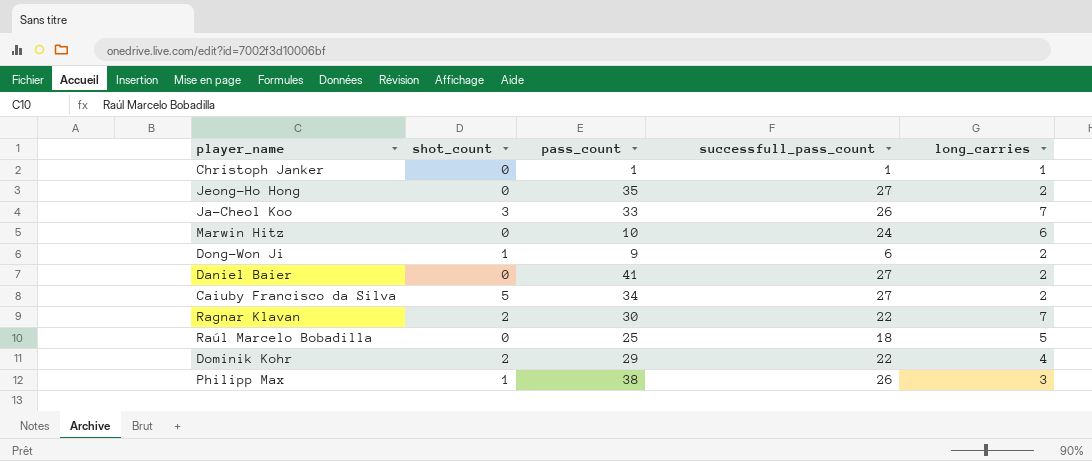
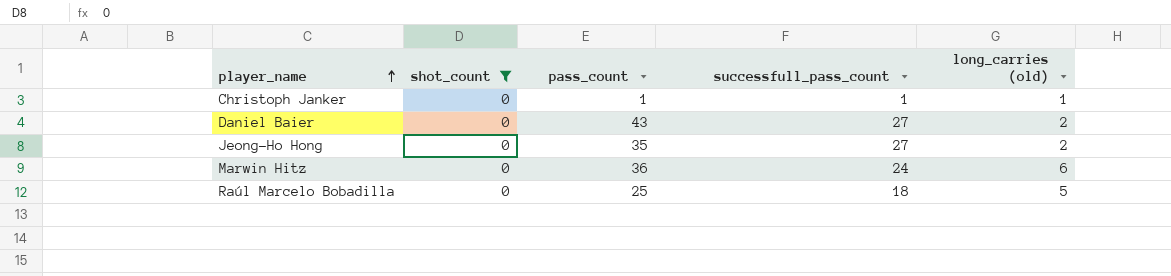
filter: none -> shot_count = 0
row order: none -> player_name ascending
column name: long_carries -> long_carries (old)
Daniel Baier | pass_count: 41 -> 43
Marwin Hitz | pass_count: 10 -> 36

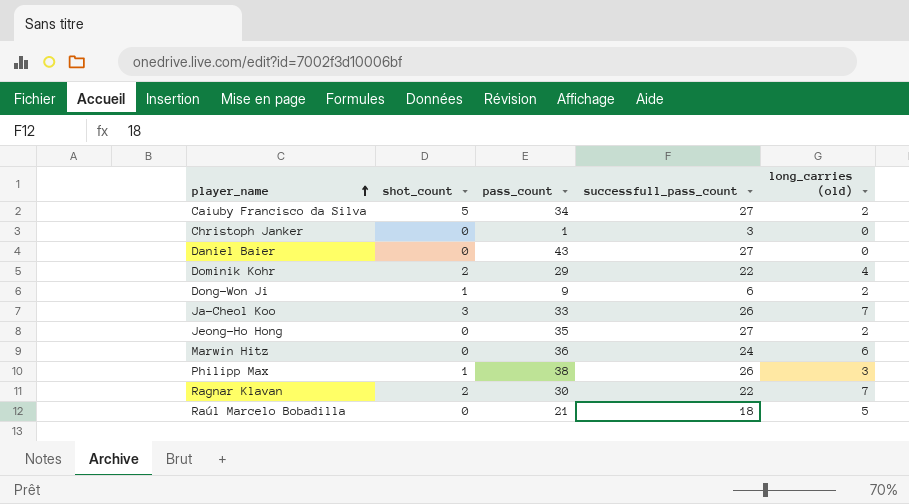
filter: shot_count = 0 -> none
Christoph Janker | successfull_pass_count: 1 -> 3
Christoph Janker | long_carries (old): 1 -> 0
Daniel Baier | long_carries (old): 2 -> 0
Raúl Marcelo Bobadilla | pass_count: 25 -> 21

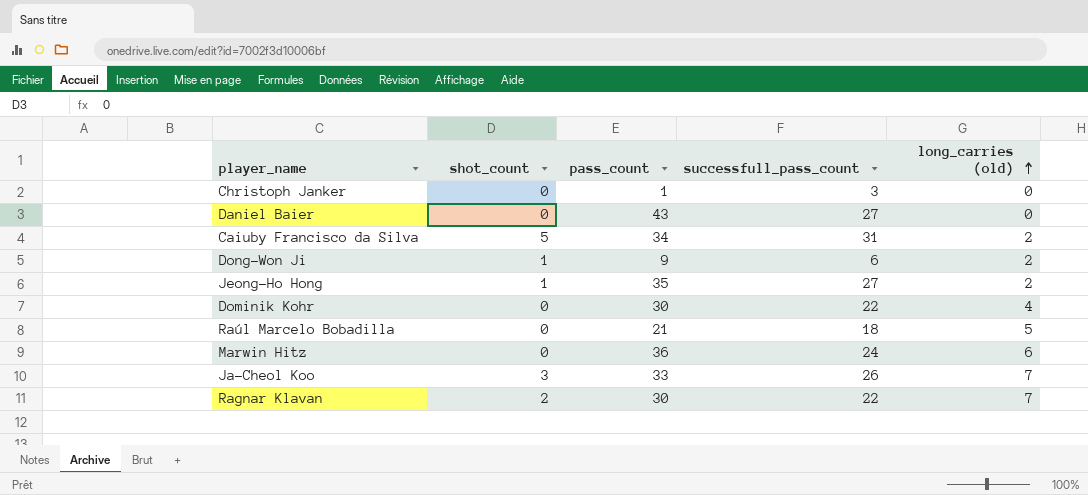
row order: player_name ascending -> long_carries (old) ascending
row Philipp Max: 1 | 38 | 26 | 3 -> none
Caiuby Francisco da Silva | successfull_pass_count: 27 -> 31
Jeong-Ho Hong | shot_count: 0 -> 1
Dominik Kohr | shot_count: 2 -> 0
Dominik Kohr | pass_count: 29 -> 30

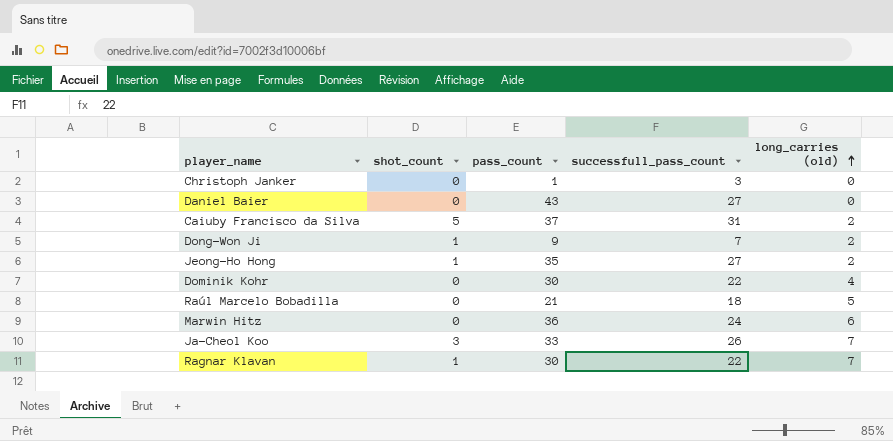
Caiuby Francisco da Silva | pass_count: 34 -> 37
Dong-Won Ji | successfull_pass_count: 6 -> 7
Ragnar Klavan | shot_count: 2 -> 1

